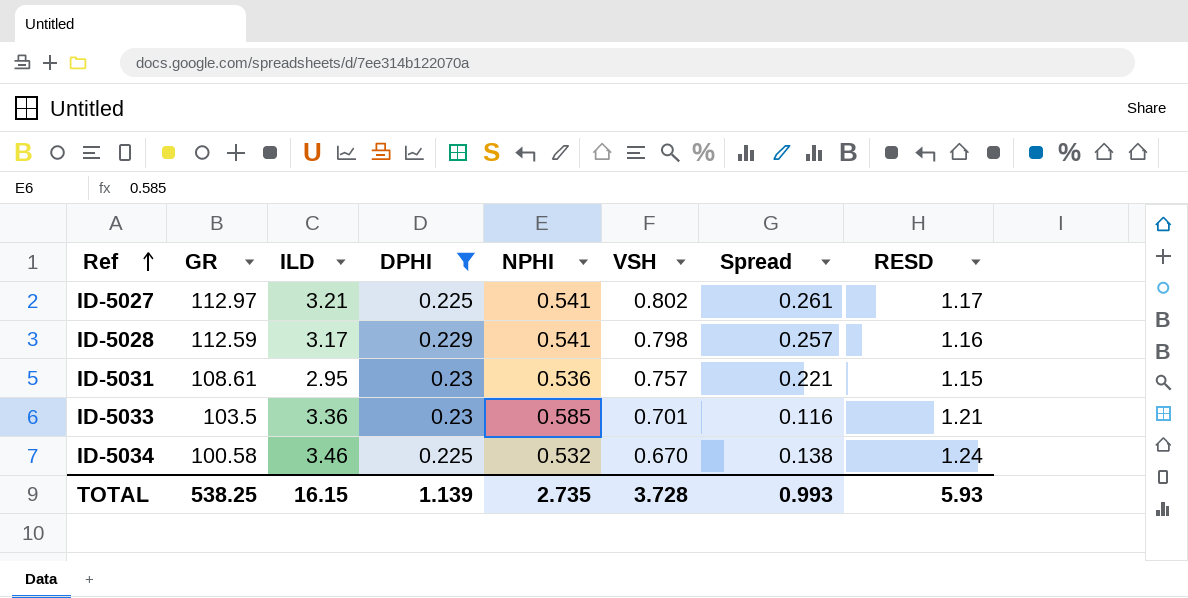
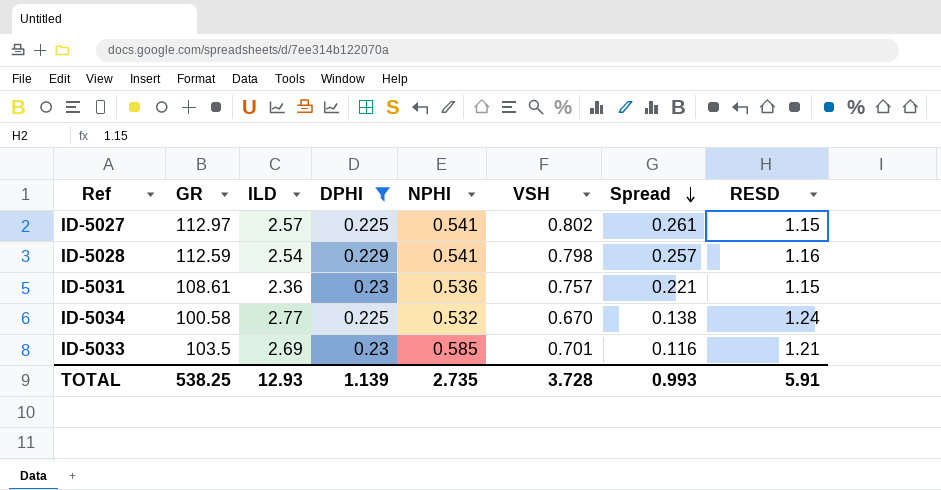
row order: Ref ascending -> Spread descending
ID-5027 | ILD: 3.21 -> 2.57
ID-5027 | RESD: 1.17 -> 1.15
ID-5028 | ILD: 3.17 -> 2.54
ID-5031 | ILD: 2.95 -> 2.36
ID-5034 | ILD: 3.46 -> 2.77
ID-5033 | ILD: 3.36 -> 2.69
TOTAL | ILD: 16.15 -> 12.93
TOTAL | RESD: 5.93 -> 5.91

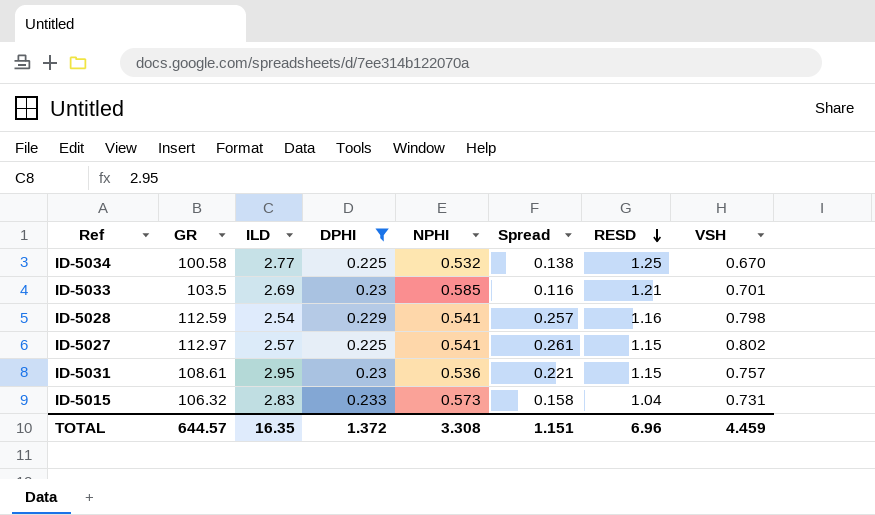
row order: Spread descending -> RESD descending
column VSH | position: 6 -> 8
ID-5034 | RESD: 1.24 -> 1.25
ID-5031 | ILD: 2.36 -> 2.95
row ID-5015: none -> 106.32 | 2.83 | 0.233 | 0.573 | 0.158 | 1.04 | 0.731
TOTAL | GR: 538.25 -> 644.57
TOTAL | ILD: 12.93 -> 16.35
TOTAL | DPHI: 1.139 -> 1.372
TOTAL | NPHI: 2.735 -> 3.308
TOTAL | Spread: 0.993 -> 1.151
TOTAL | RESD: 5.91 -> 6.96
TOTAL | VSH: 3.728 -> 4.459

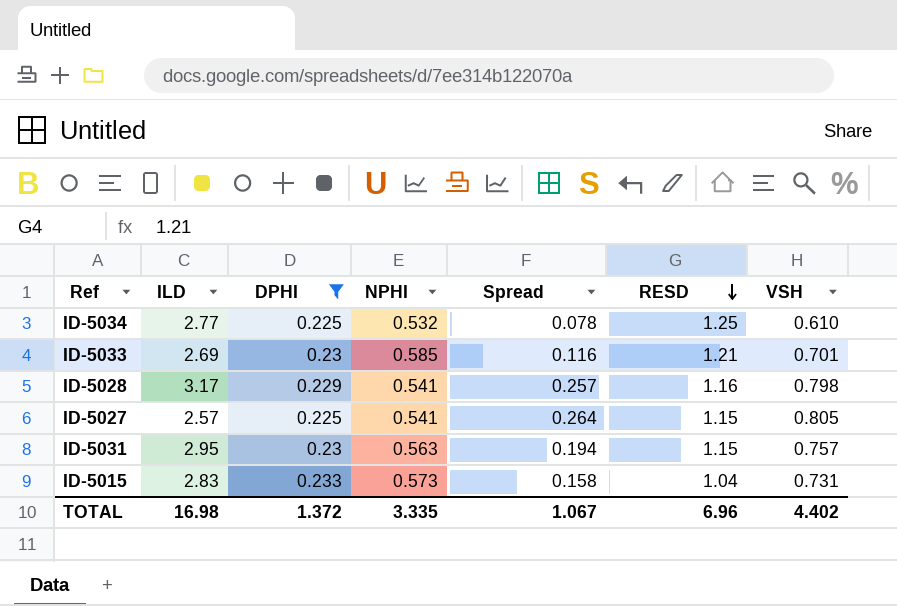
column GR | position: 2 -> none
ID-5034 | Spread: 0.138 -> 0.078
ID-5034 | VSH: 0.670 -> 0.610
ID-5028 | ILD: 2.54 -> 3.17
ID-5027 | Spread: 0.261 -> 0.264
ID-5027 | VSH: 0.802 -> 0.805
ID-5031 | NPHI: 0.536 -> 0.563
ID-5031 | Spread: 0.221 -> 0.194
TOTAL | ILD: 16.35 -> 16.98
TOTAL | NPHI: 3.308 -> 3.335
TOTAL | Spread: 1.151 -> 1.067
TOTAL | VSH: 4.459 -> 4.402

